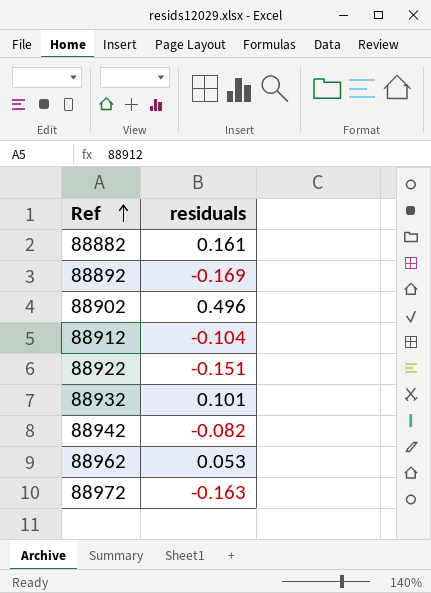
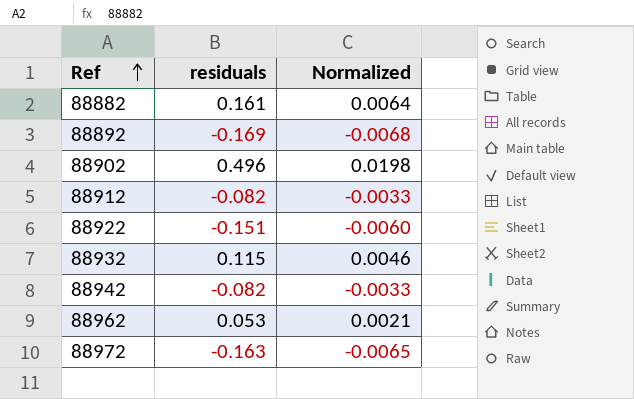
column Normalized | formula: none -> [residuals] * 0.04
88912 | residuals: -0.104 -> -0.082
88932 | residuals: 0.101 -> 0.115

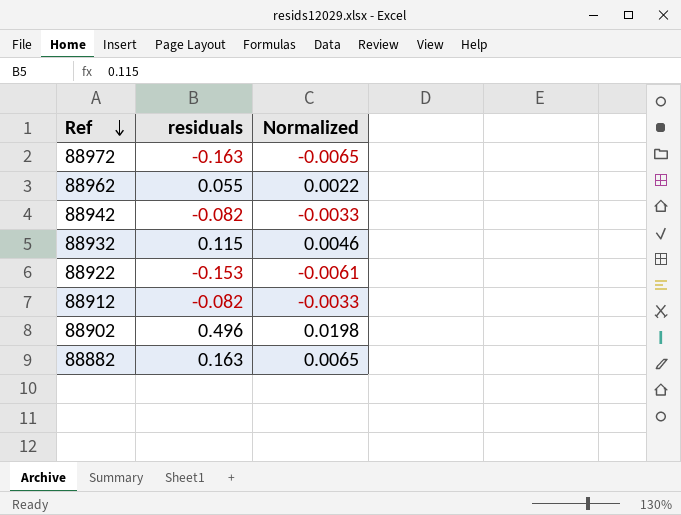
row order: Ref ascending -> Ref descending
row 88892: -0.169 | -0.0068 -> none
88962 | residuals: 0.053 -> 0.055
88962 | Normalized: 0.0021 -> 0.0022
88922 | residuals: -0.151 -> -0.153
88922 | Normalized: -0.0060 -> -0.0061
88882 | residuals: 0.161 -> 0.163
88882 | Normalized: 0.0064 -> 0.0065

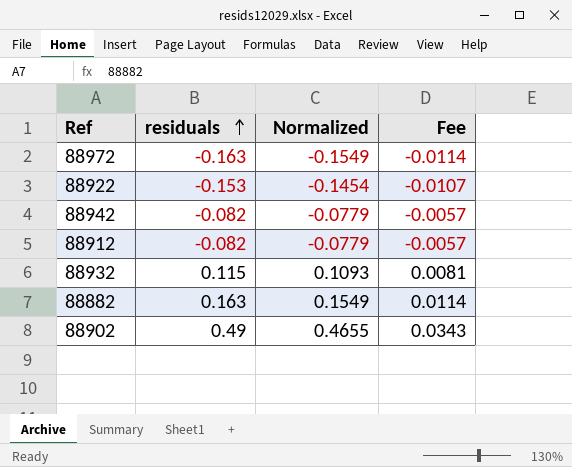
row order: Ref descending -> residuals ascending
column Normalized | formula: [residuals] * 0.04 -> [residuals] * 0.95
column Fee | formula: none -> [residuals] * 0.07
row 88962: 0.055 | 0.0022 -> none
88902 | residuals: 0.496 -> 0.49

